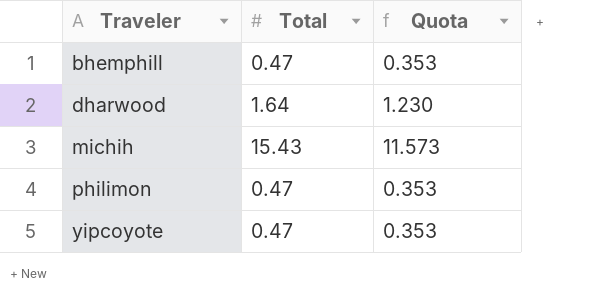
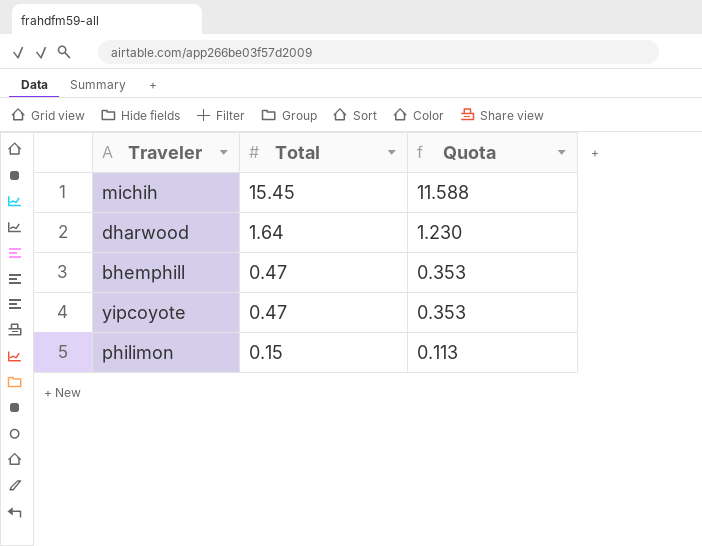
row order: Traveler ascending -> Total descending
michih | Total: 15.43 -> 15.45
michih | Quota: 11.573 -> 11.588
philimon | Total: 0.47 -> 0.15
philimon | Quota: 0.353 -> 0.113

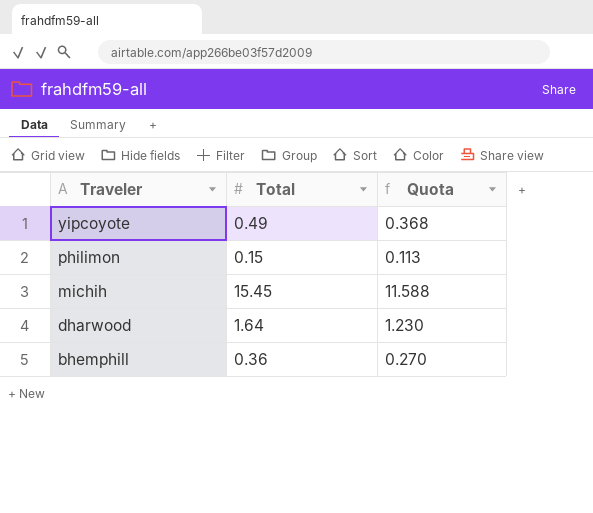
row order: Total descending -> Traveler descending
yipcoyote | Total: 0.47 -> 0.49
yipcoyote | Quota: 0.353 -> 0.368
bhemphill | Total: 0.47 -> 0.36
bhemphill | Quota: 0.353 -> 0.270

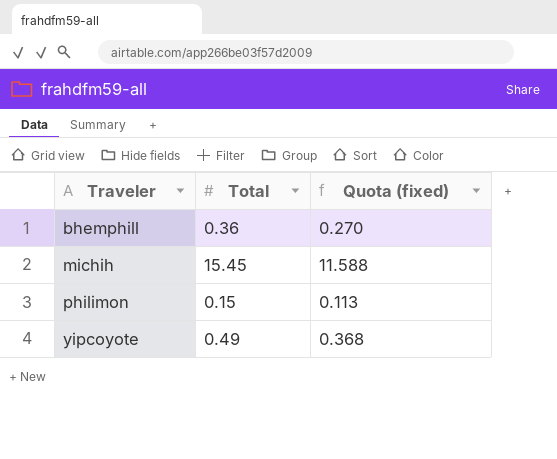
row order: Traveler descending -> Traveler ascending
column name: Quota -> Quota (fixed)
row dharwood: 1.64 | 1.230 -> none

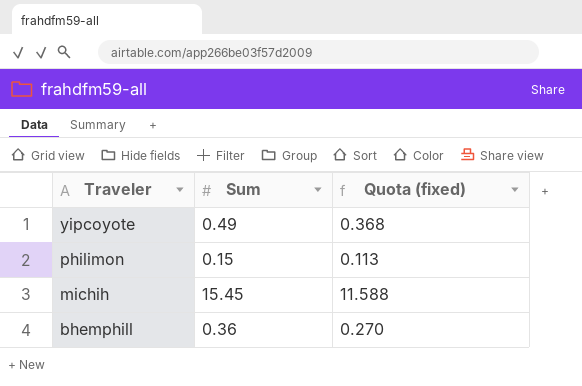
row order: Traveler ascending -> Traveler descending
column name: Total -> Sum

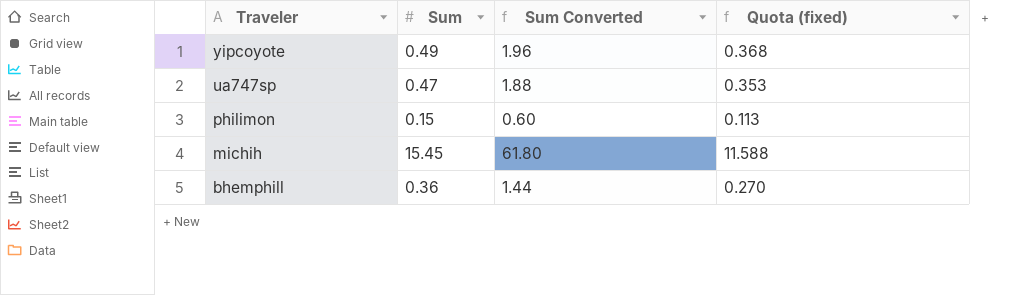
column Sum Converted | formula: none -> [Sum] * 4
row ua747sp: none -> 0.47 | 1.88 | 0.353

